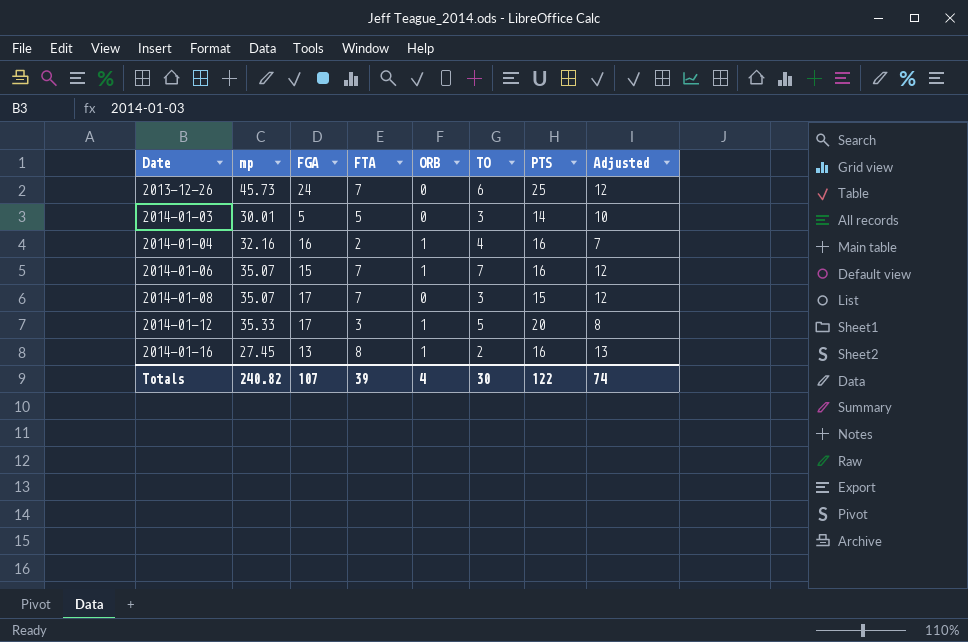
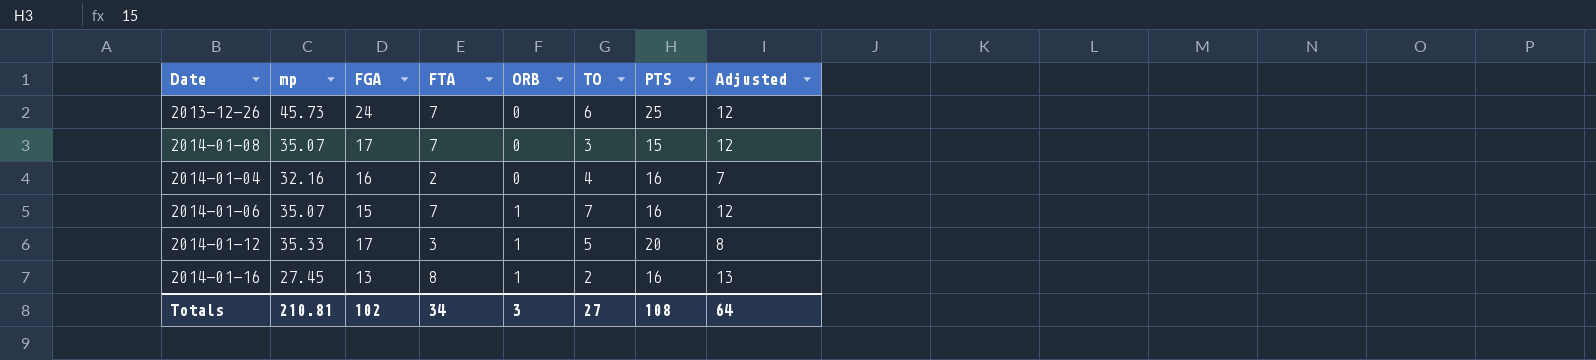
row order: Date ascending -> ORB ascending
row 2014-01-03: 30.01 | 5 | 5 | 0 | 3 | 14 | 10 -> none
2014-01-04 | ORB: 1 -> 0
Totals | mp: 240.82 -> 210.81
Totals | FGA: 107 -> 102
Totals | FTA: 39 -> 34
Totals | ORB: 4 -> 3
Totals | TO: 30 -> 27
Totals | PTS: 122 -> 108
Totals | Adjusted: 74 -> 64

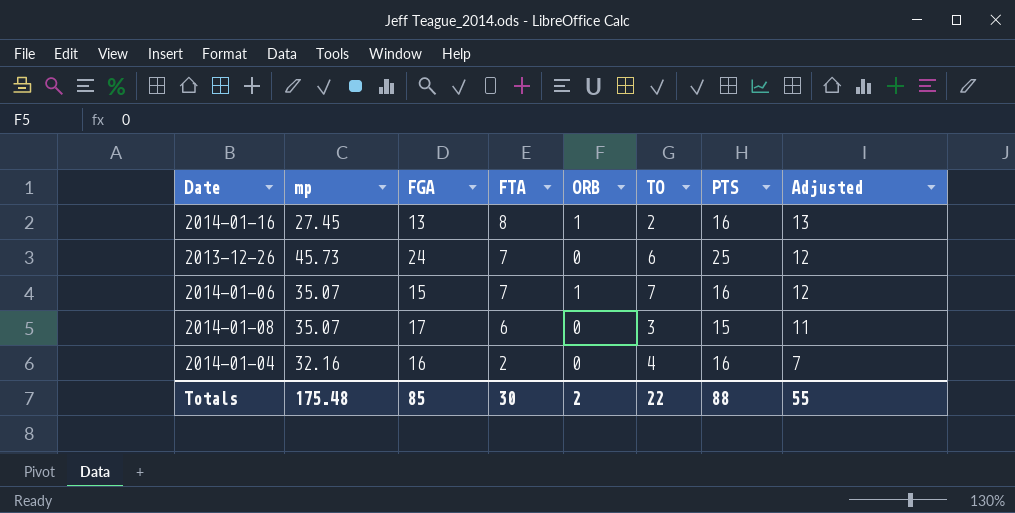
row order: ORB ascending -> FTA descending
row 2014-01-12: 35.33 | 17 | 3 | 1 | 5 | 20 | 8 -> none
2014-01-08 | FTA: 7 -> 6
2014-01-08 | Adjusted: 12 -> 11
Totals | mp: 210.81 -> 175.48
Totals | FGA: 102 -> 85
Totals | FTA: 34 -> 30
Totals | ORB: 3 -> 2
Totals | TO: 27 -> 22
Totals | PTS: 108 -> 88
Totals | Adjusted: 64 -> 55

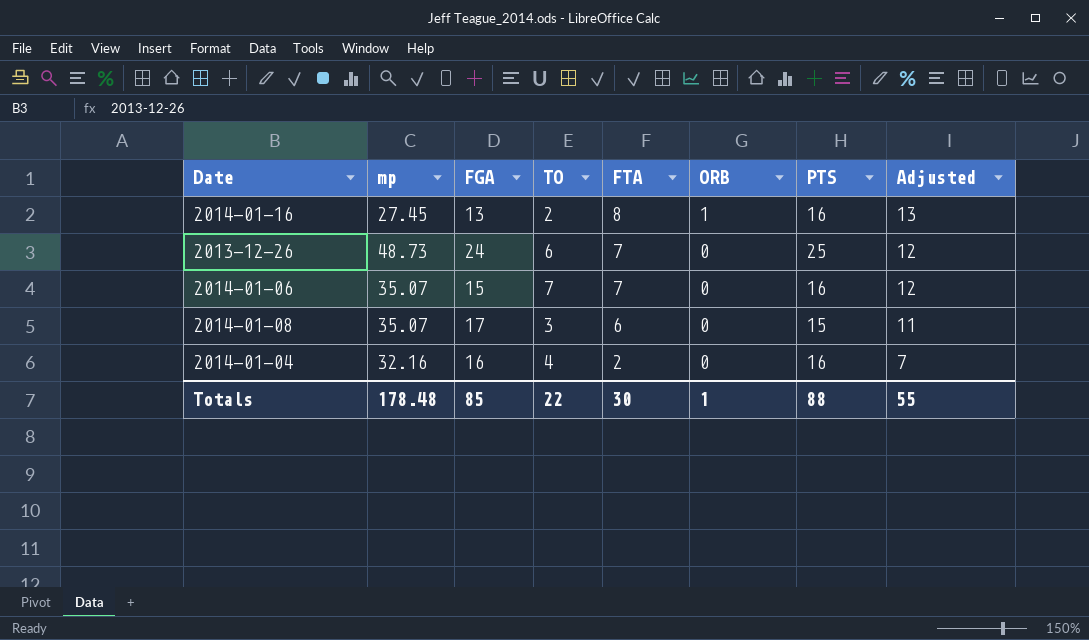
column TO | position: 6 -> 4
2013-12-26 | mp: 45.73 -> 48.73
2014-01-06 | ORB: 1 -> 0
Totals | mp: 175.48 -> 178.48
Totals | ORB: 2 -> 1

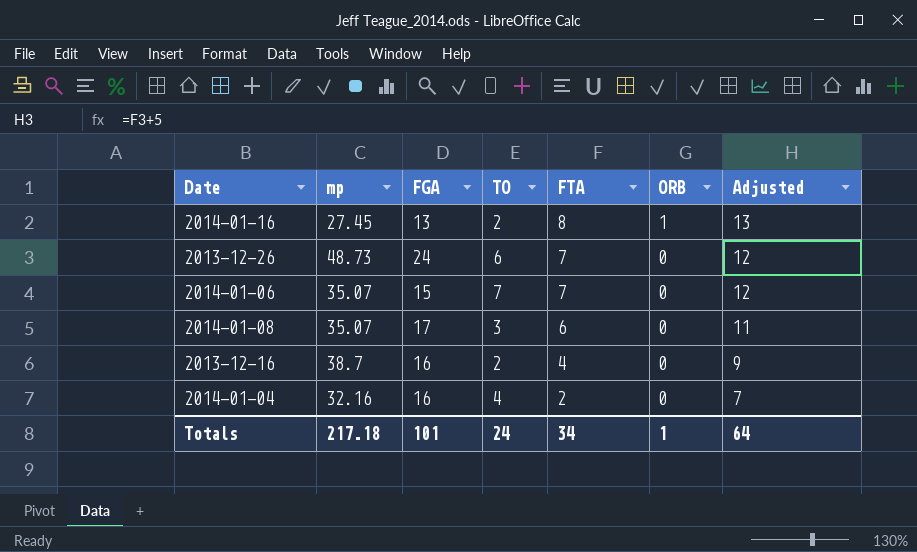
column PTS | position: 7 -> none
row 2013-12-16: none -> 38.7 | 16 | 2 | 4 | 0 | 9
Totals | mp: 178.48 -> 217.18
Totals | FGA: 85 -> 101
Totals | TO: 22 -> 24
Totals | FTA: 30 -> 34
Totals | Adjusted: 55 -> 64

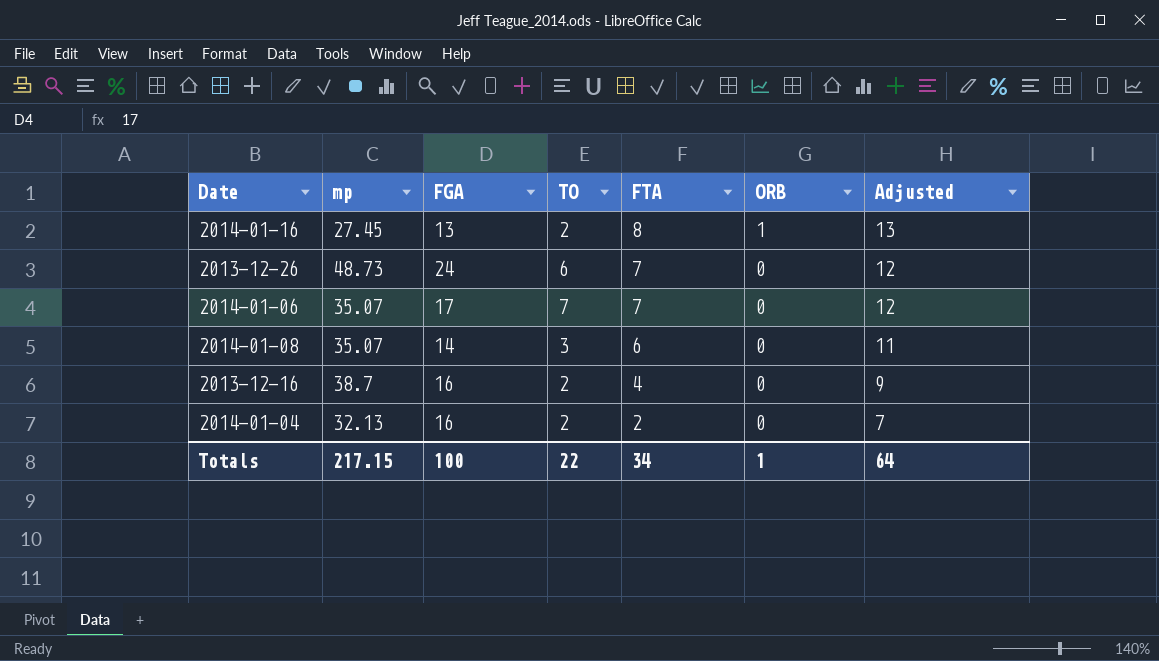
2014-01-06 | FGA: 15 -> 17
2014-01-08 | FGA: 17 -> 14
2014-01-04 | mp: 32.16 -> 32.13
2014-01-04 | TO: 4 -> 2
Totals | mp: 217.18 -> 217.15
Totals | FGA: 101 -> 100
Totals | TO: 24 -> 22

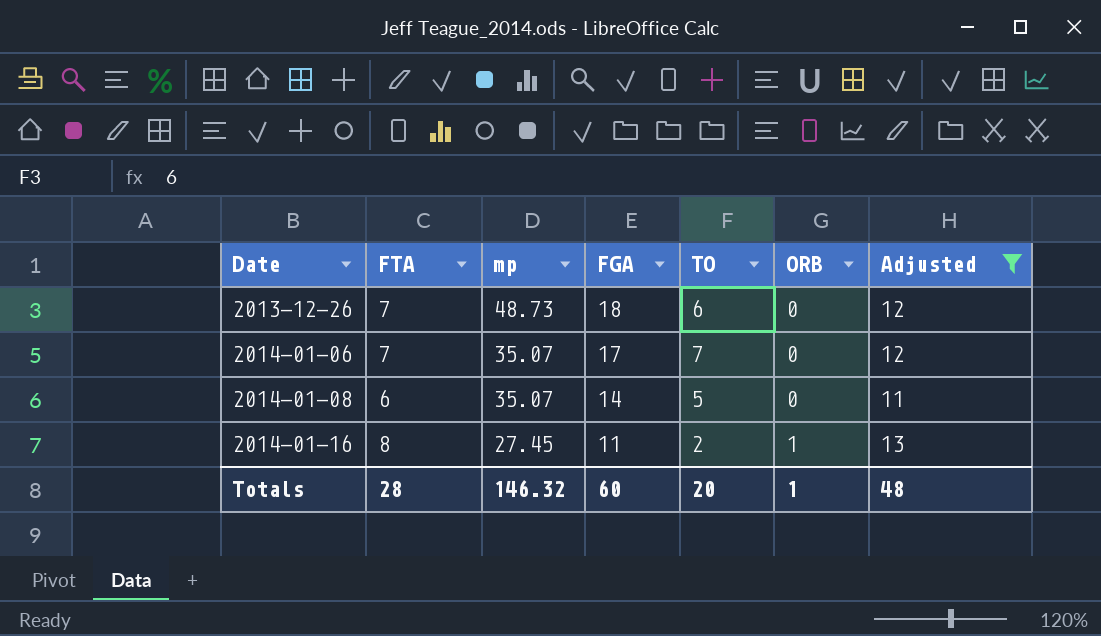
filter: none -> Adjusted >= 11
row order: FTA descending -> Date ascending
column FTA | position: 5 -> 2
2013-12-26 | FGA: 24 -> 18
2014-01-08 | TO: 3 -> 5
2014-01-16 | FGA: 13 -> 11
Totals | FTA: 34 -> 28
Totals | mp: 217.15 -> 146.32
Totals | FGA: 100 -> 60
Totals | TO: 22 -> 20
Totals | Adjusted: 64 -> 48

